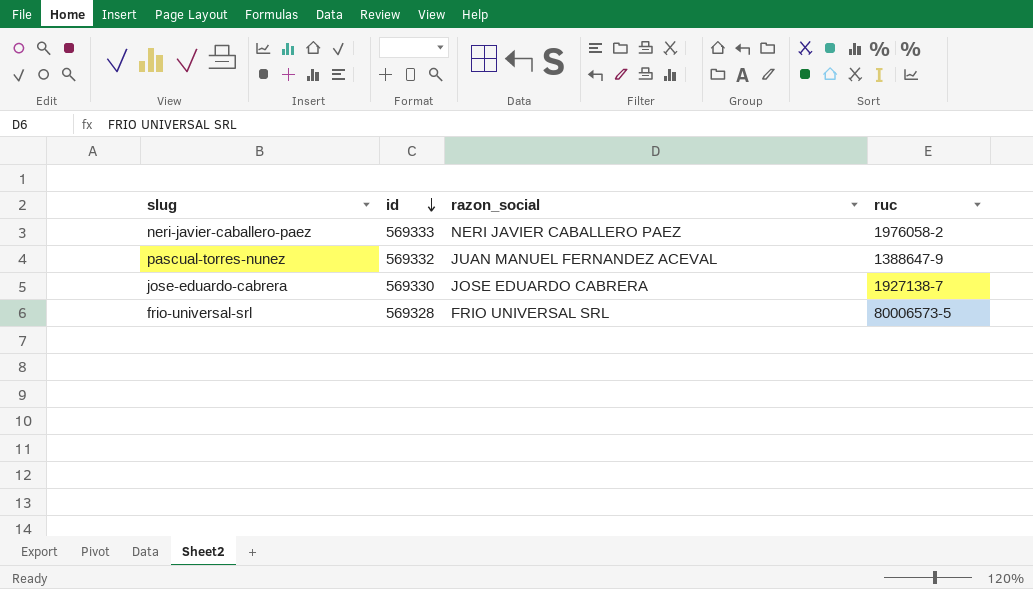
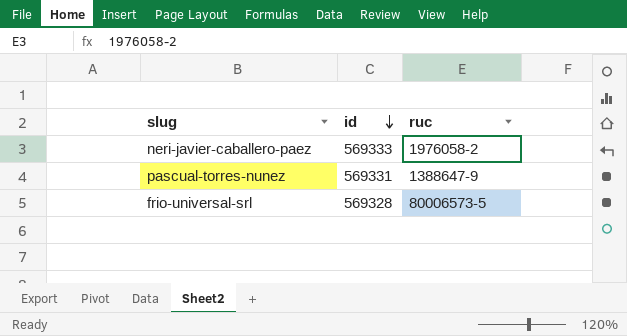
column razon_social | position: 3 -> none
row jose-eduardo-cabrera: 569330 | JOSE EDUARDO CABRERA | 1927138-7 -> none
pascual-torres-nunez | id: 569332 -> 569331

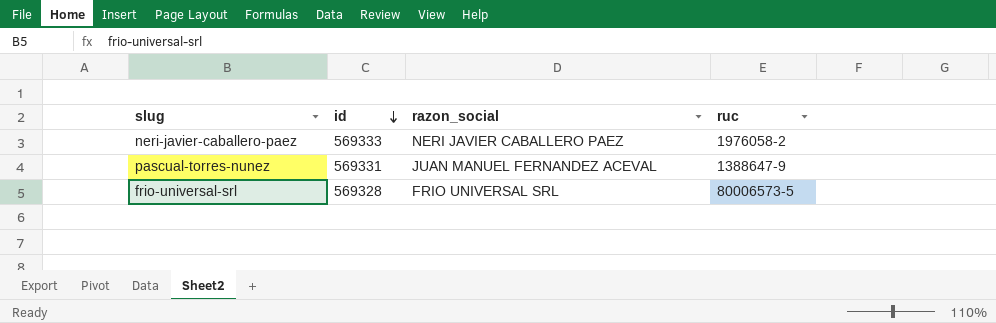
column razon_social | position: none -> 3

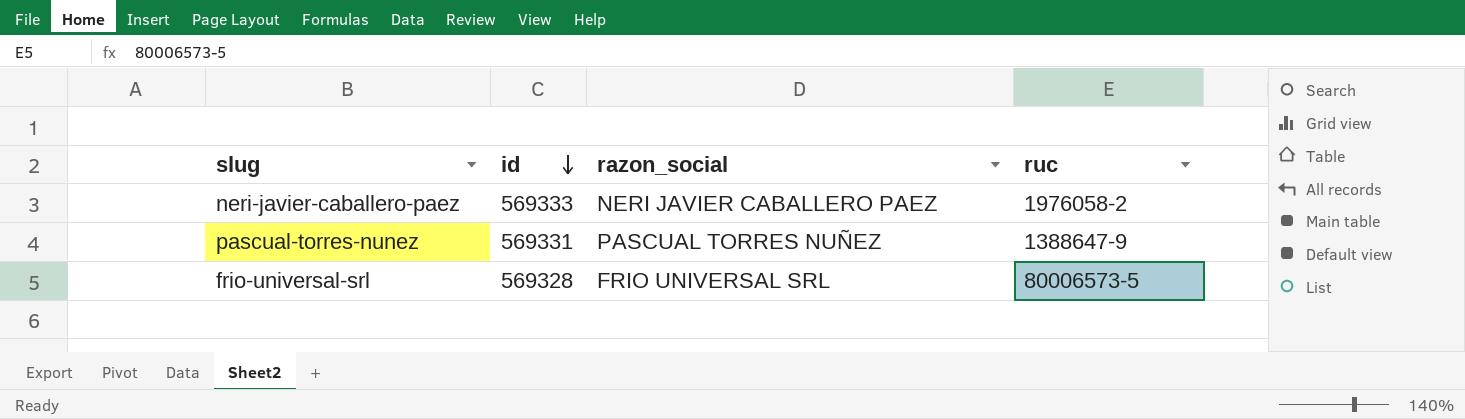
pascual-torres-nunez | razon_social: JUAN MANUEL FERNANDEZ ACEVAL -> PASCUAL TORRES NUÑEZ

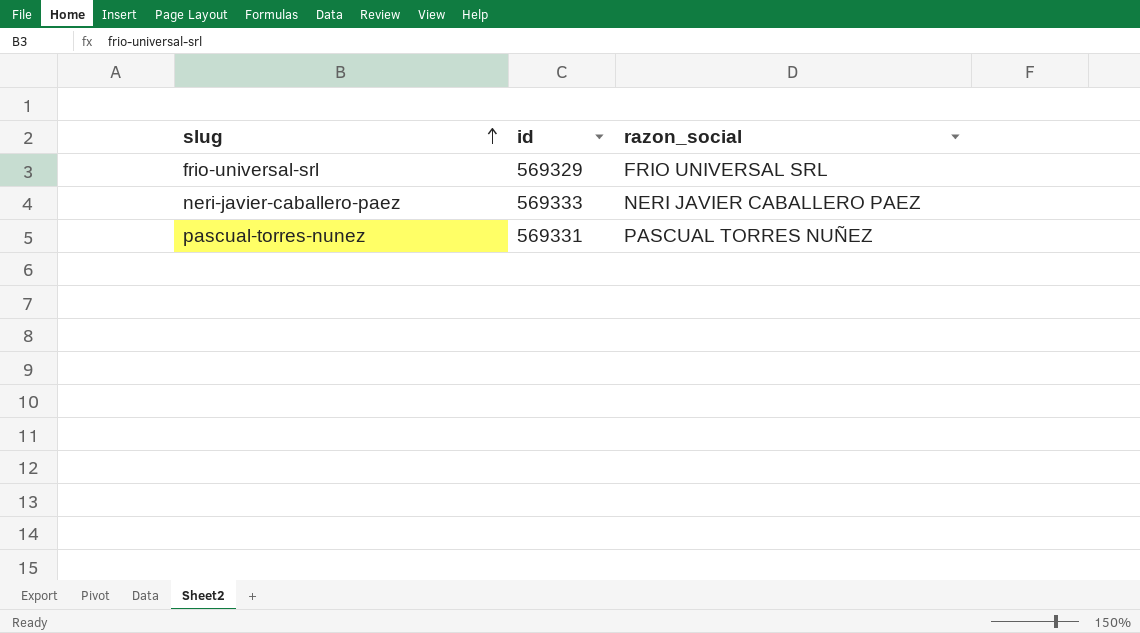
row order: id descending -> slug ascending
column ruc | position: 4 -> none
frio-universal-srl | id: 569328 -> 569329

